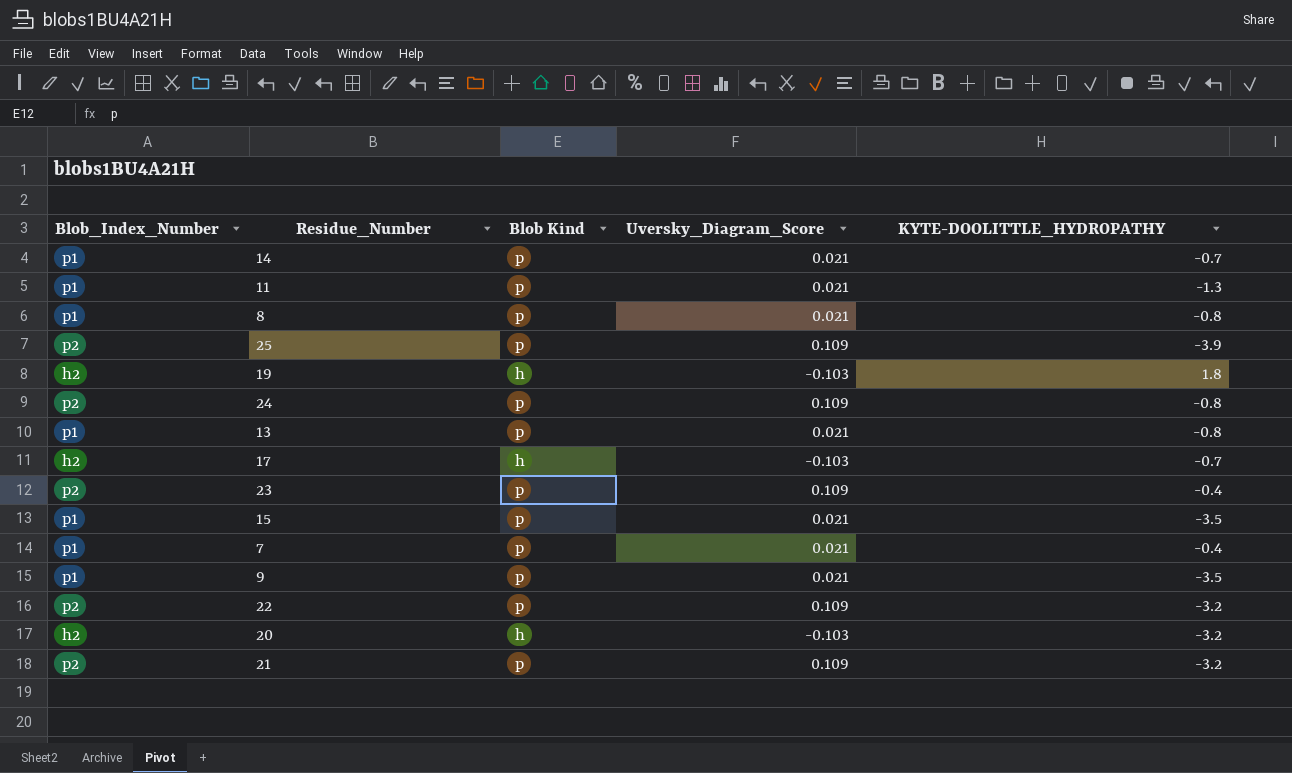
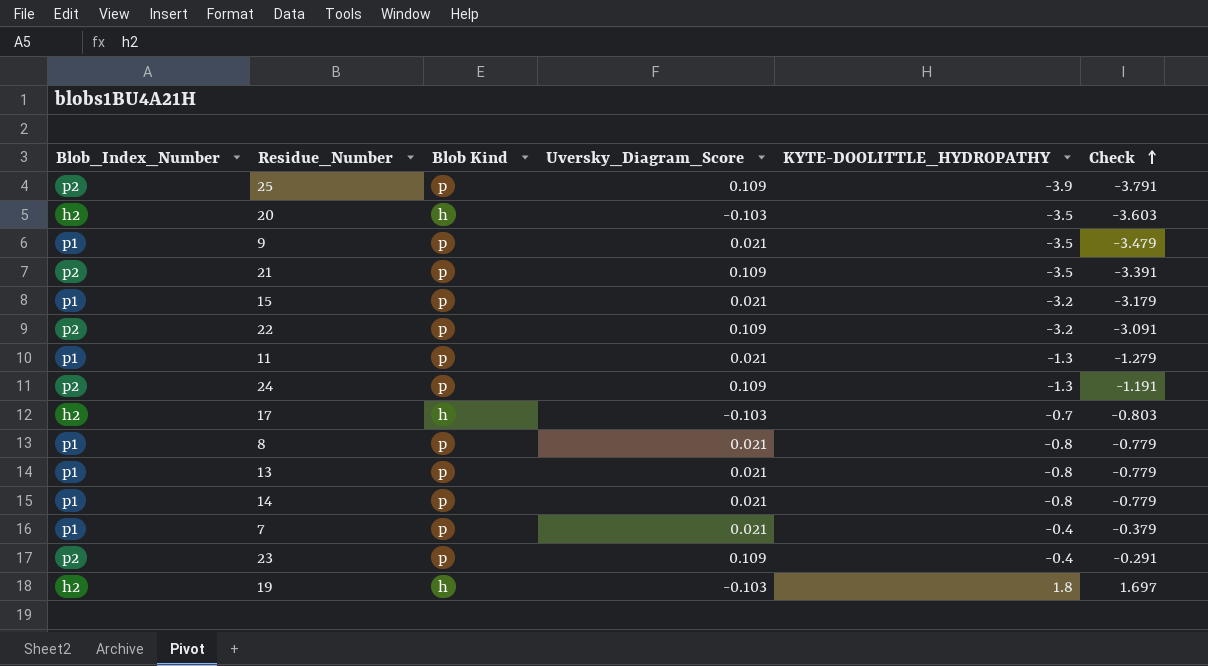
row order: none -> Check ascending
column Check | formula: none -> [Uversky_Diagram_Score] + [KYTE-DOOLITTLE_HYDROPATHY]
20 | KYTE-DOOLITTLE_HYDROPATHY: -3.2 -> -3.5
21 | KYTE-DOOLITTLE_HYDROPATHY: -3.2 -> -3.5
15 | KYTE-DOOLITTLE_HYDROPATHY: -3.5 -> -3.2
24 | KYTE-DOOLITTLE_HYDROPATHY: -0.8 -> -1.3
14 | KYTE-DOOLITTLE_HYDROPATHY: -0.7 -> -0.8

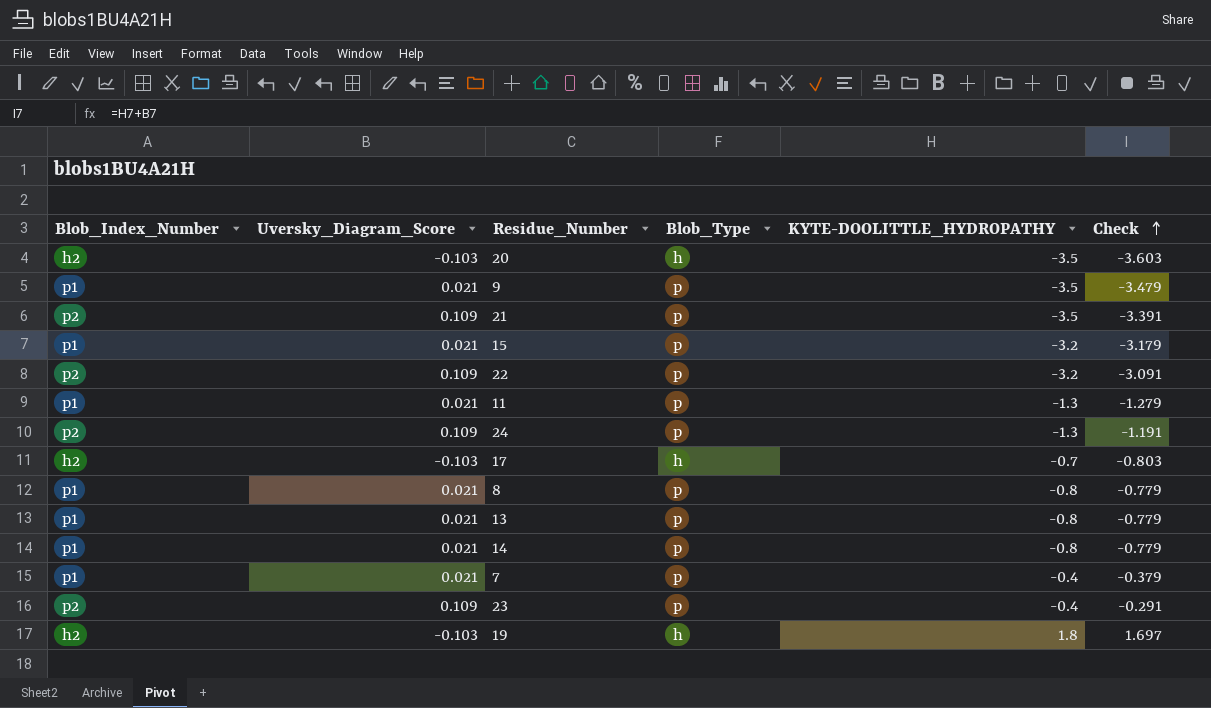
column Uversky_Diagram_Score | position: 4 -> 2
column name: Blob Kind -> Blob_Type
row 25: p2 | p | 0.109 | -3.9 | -3.791 -> none

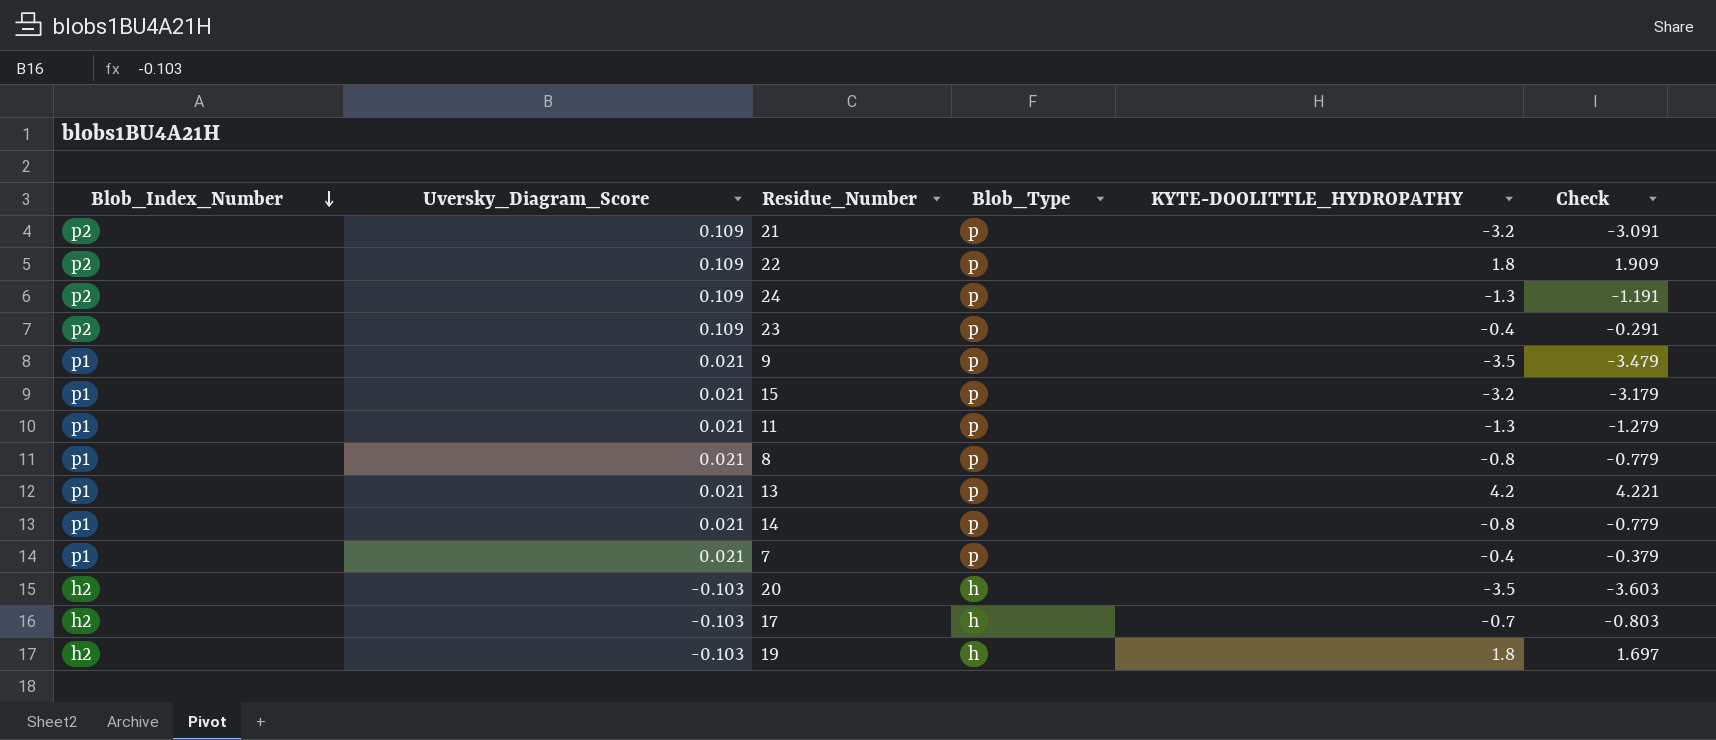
row order: Check ascending -> Blob_Index_Number descending
21 | KYTE-DOOLITTLE_HYDROPATHY: -3.5 -> -3.2
21 | Check: -3.391 -> -3.091
22 | KYTE-DOOLITTLE_HYDROPATHY: -3.2 -> 1.8
22 | Check: -3.091 -> 1.909
13 | KYTE-DOOLITTLE_HYDROPATHY: -0.8 -> 4.2
13 | Check: -0.779 -> 4.221

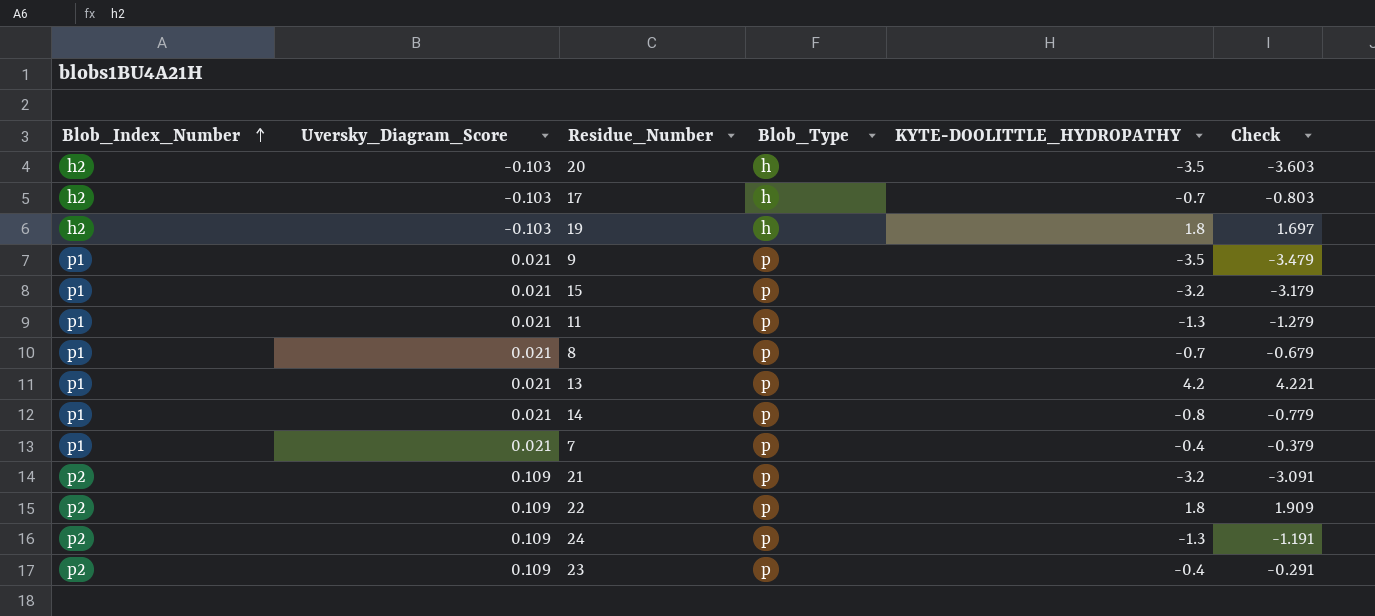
row order: Blob_Index_Number descending -> Blob_Index_Number ascending
8 | KYTE-DOOLITTLE_HYDROPATHY: -0.8 -> -0.7
8 | Check: -0.779 -> -0.679

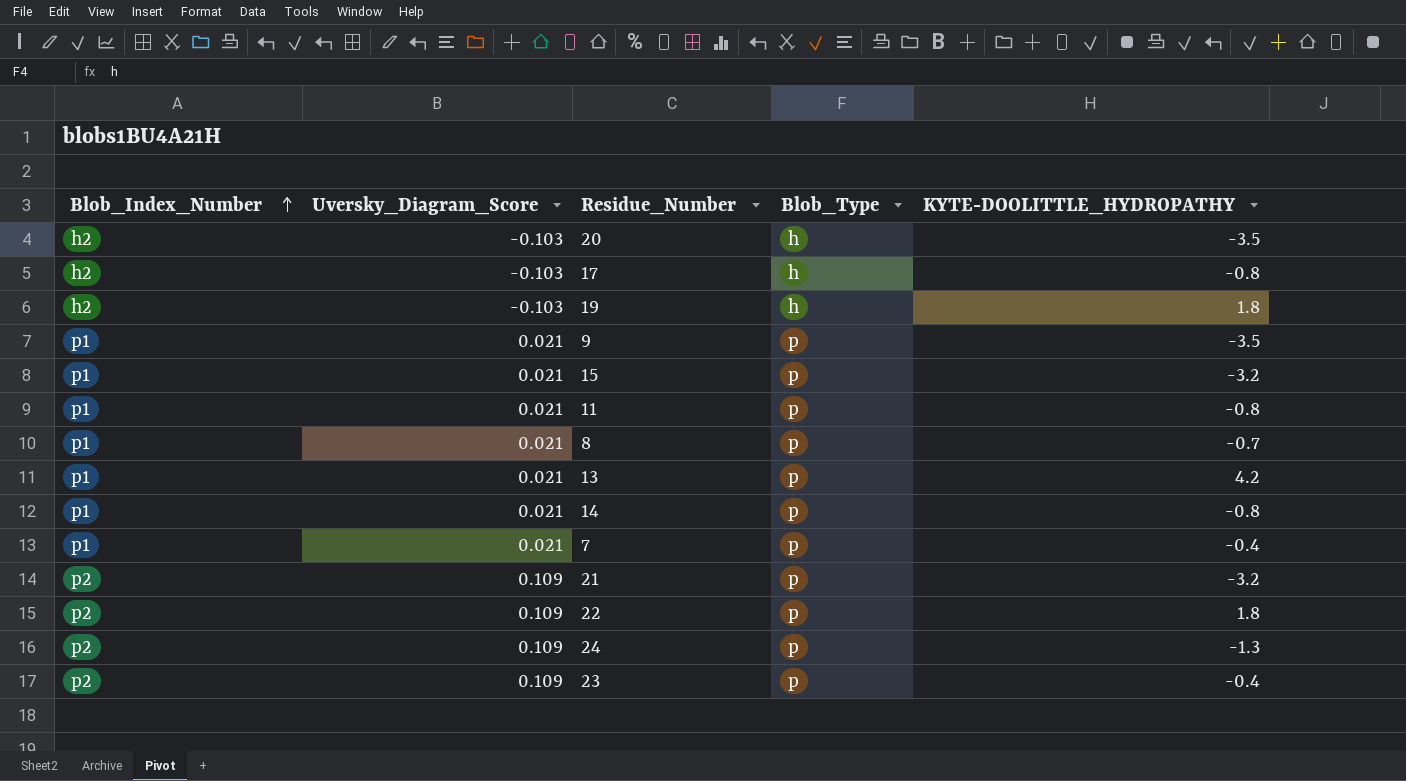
column Check | formula: [Uversky_Diagram_Score] + [KYTE-DOOLITTLE_HYDROPATHY] -> none
17 | KYTE-DOOLITTLE_HYDROPATHY: -0.7 -> -0.8
11 | KYTE-DOOLITTLE_HYDROPATHY: -1.3 -> -0.8

